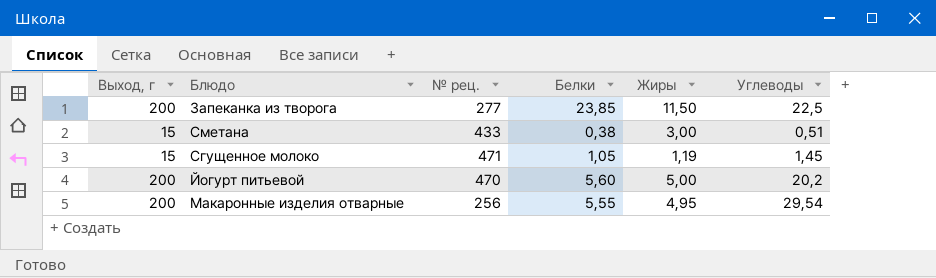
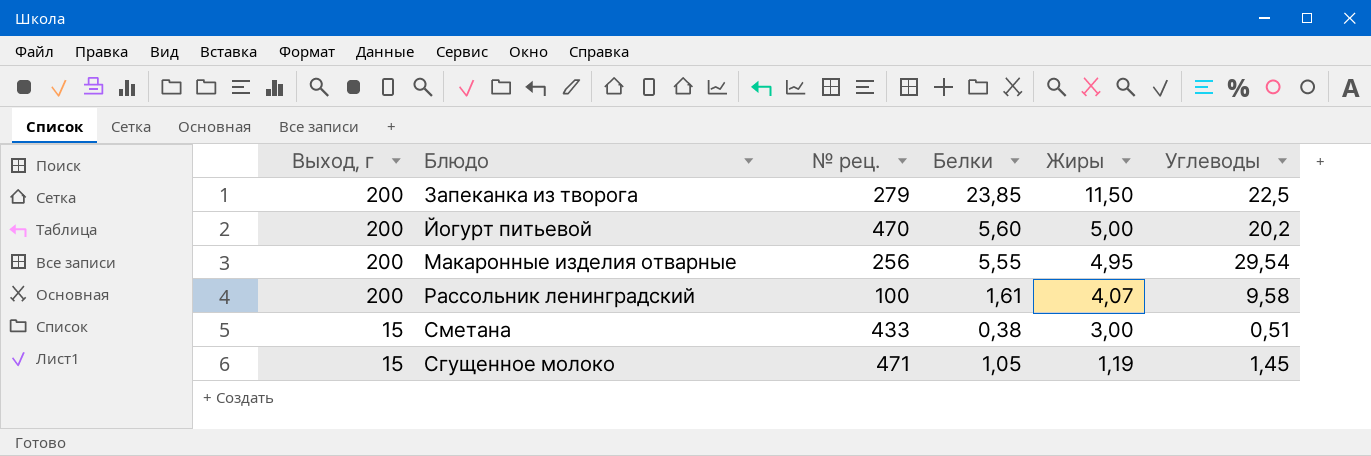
row order: none -> Выход, г descending
Запеканка из творога | № рец.: 277 -> 279
row Рассольник ленинградский: none -> 200 | 100 | 1,61 | 4,07 | 9,58

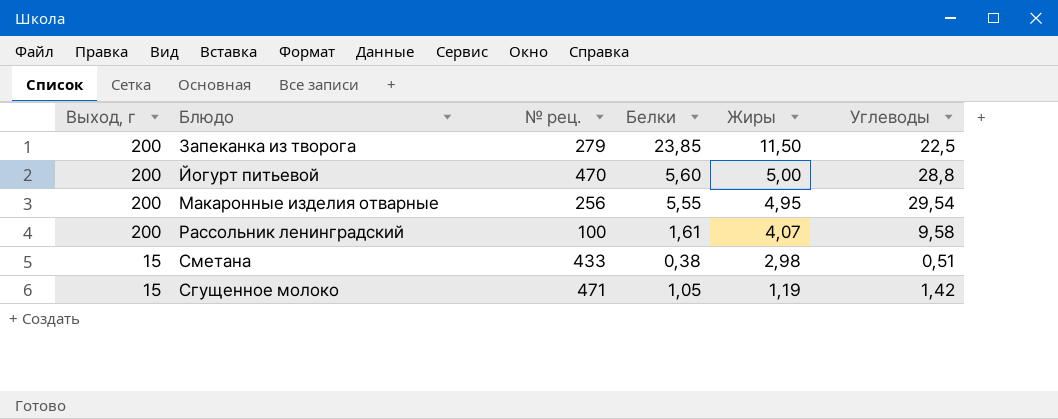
Йогурт питьевой | Углеводы: 20,2 -> 28,8
Сметана | Жиры: 3,00 -> 2,98
Сгущенное молоко | Углеводы: 1,45 -> 1,42

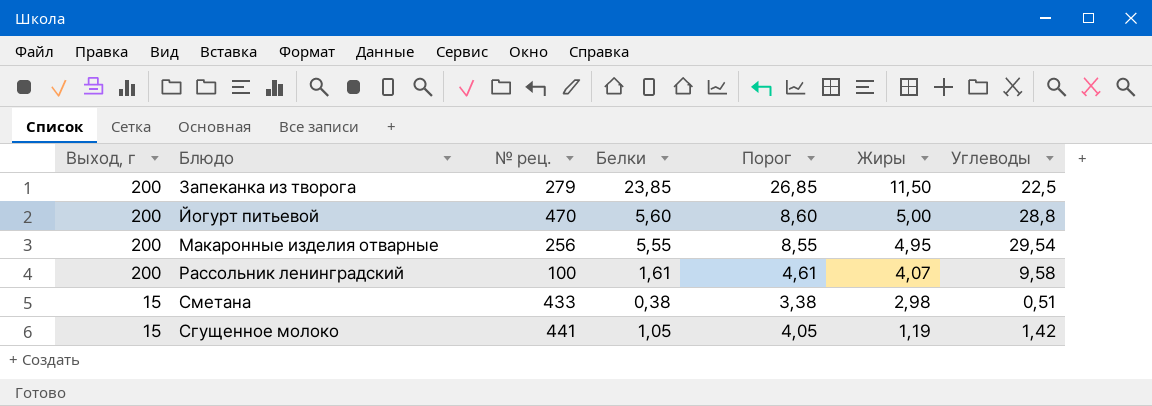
column Порог | formula: none -> [Белки] + 3
Сгущенное молоко | № рец.: 471 -> 441

